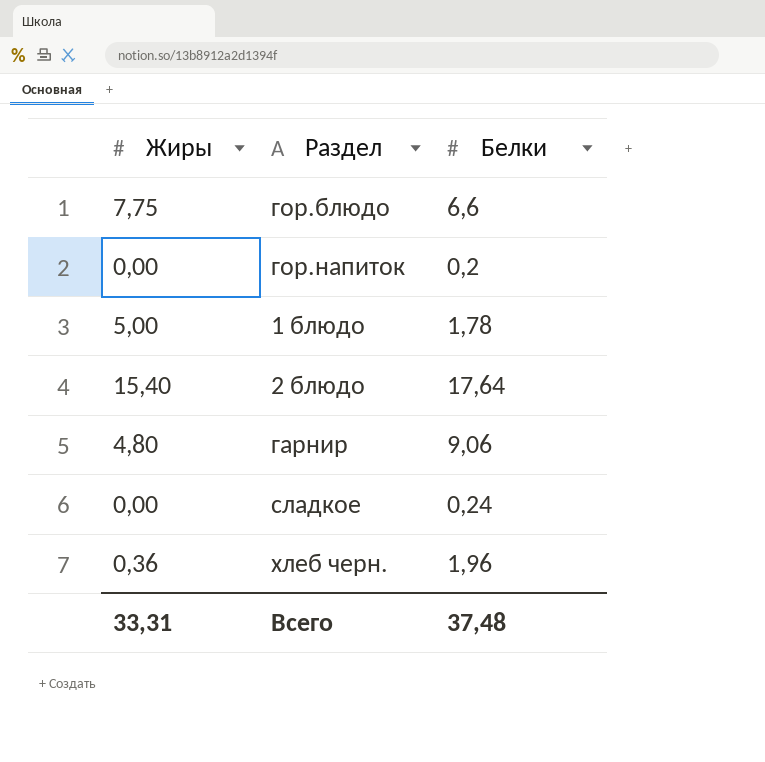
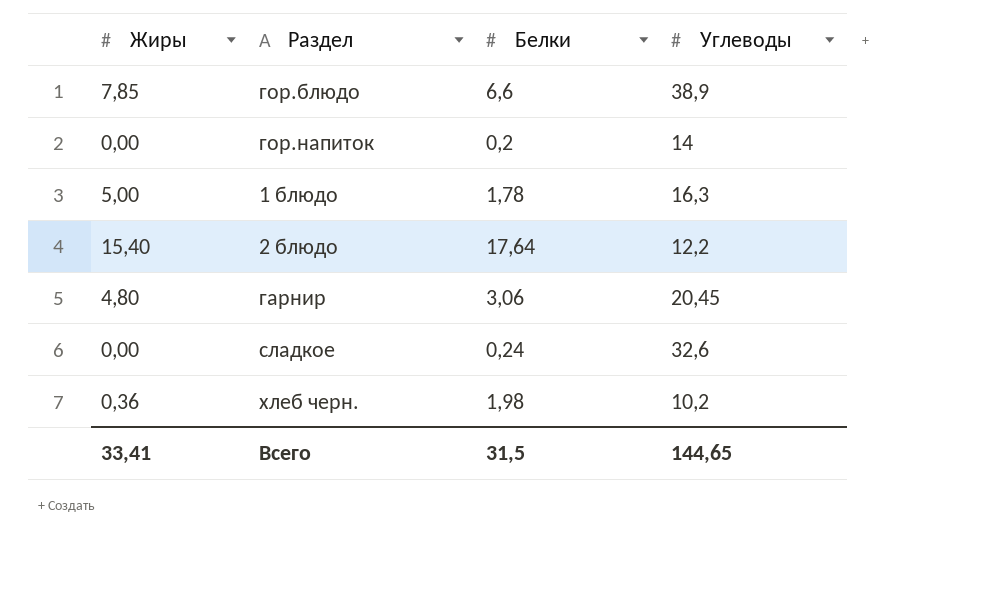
column Углеводы | position: none -> 4
гор.блюдо | Жиры: 7,75 -> 7,85
гарнир | Белки: 9,06 -> 3,06
хлеб черн. | Белки: 1,96 -> 1,98
Всего | Жиры: 33,31 -> 33,41
Всего | Белки: 37,48 -> 31,5

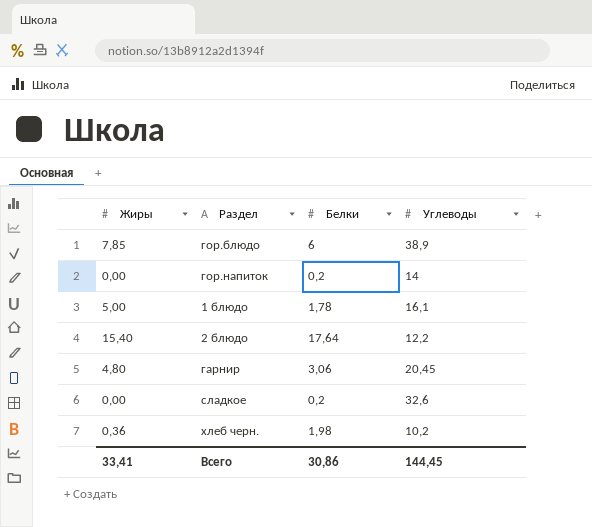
гор.блюдо | Белки: 6,6 -> 6
1 блюдо | Углеводы: 16,3 -> 16,1
сладкое | Белки: 0,24 -> 0,2
Всего | Белки: 31,5 -> 30,86
Всего | Углеводы: 144,65 -> 144,45

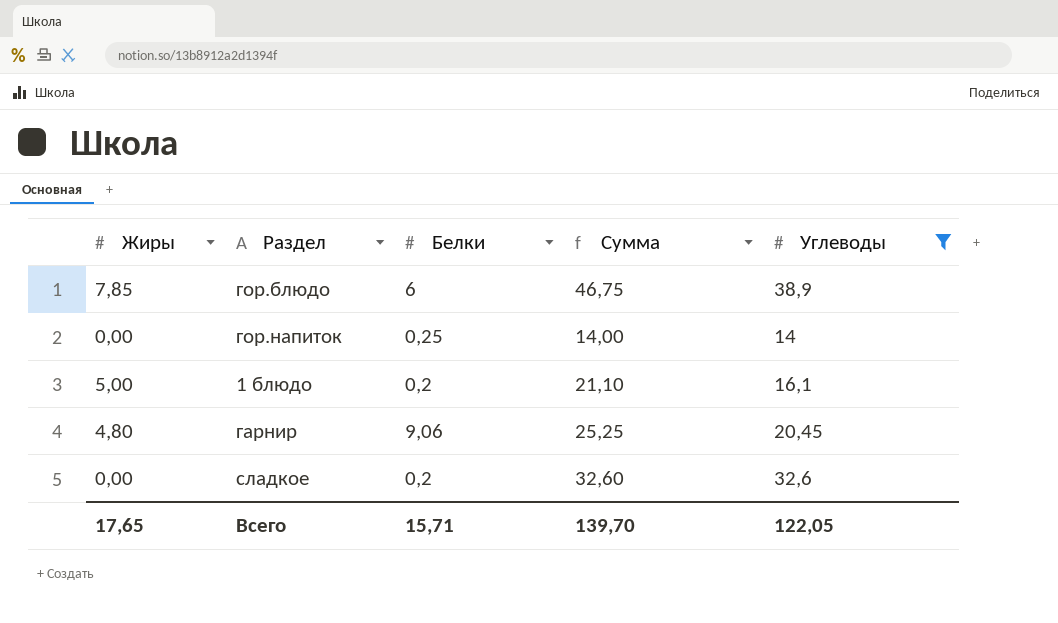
filter: none -> Углеводы >= 14
column Сумма | formula: none -> [Жиры] + [Углеводы]
гор.напиток | Белки: 0,2 -> 0,25
1 блюдо | Белки: 1,78 -> 0,2
гарнир | Белки: 3,06 -> 9,06
Всего | Жиры: 33,41 -> 17,65
Всего | Белки: 30,86 -> 15,71
Всего | Углеводы: 144,45 -> 122,05

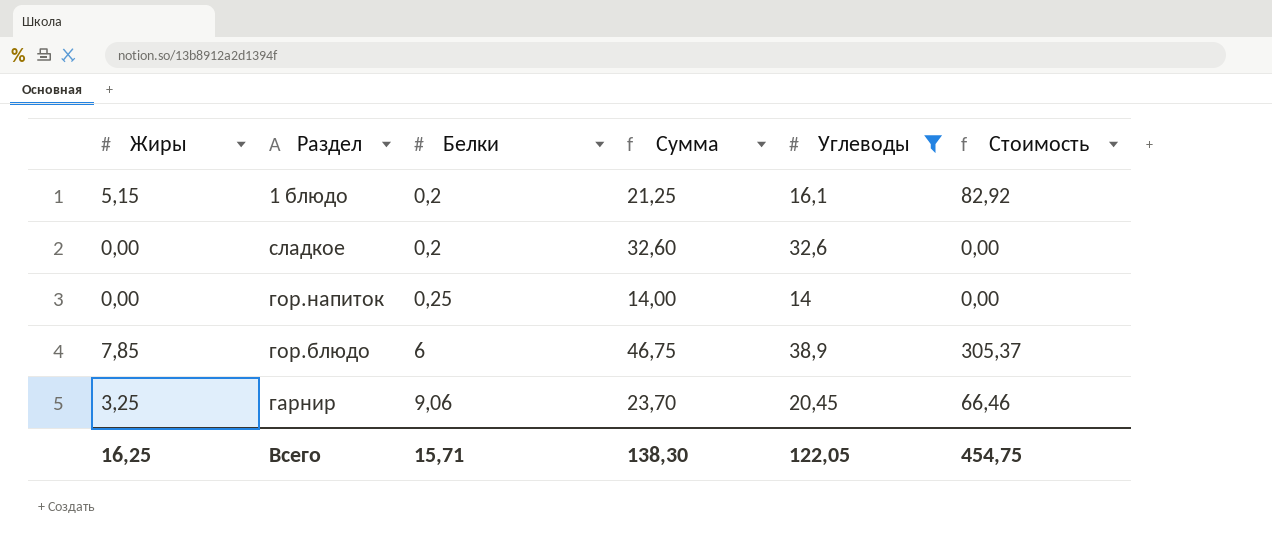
row order: none -> Белки ascending
column Стоимость | formula: none -> [Жиры] * [Углеводы]
1 блюдо | Жиры: 5,00 -> 5,15
1 блюдо | Сумма: 21,10 -> 21,25
гарнир | Жиры: 4,80 -> 3,25
гарнир | Сумма: 25,25 -> 23,70
Всего | Жиры: 17,65 -> 16,25
Всего | Сумма: 139,70 -> 138,30

